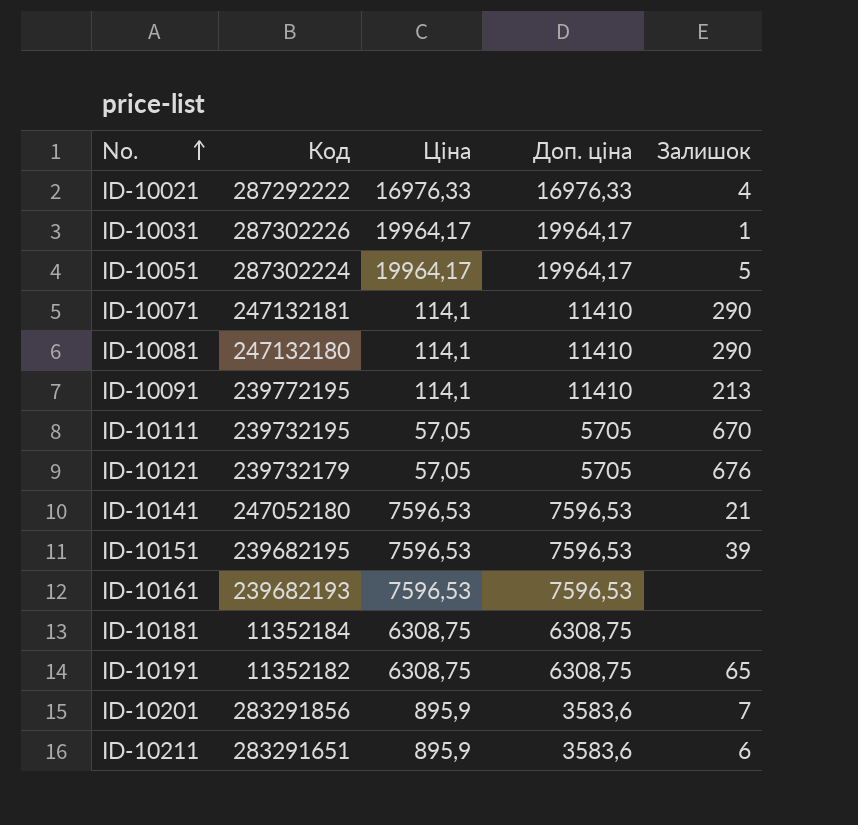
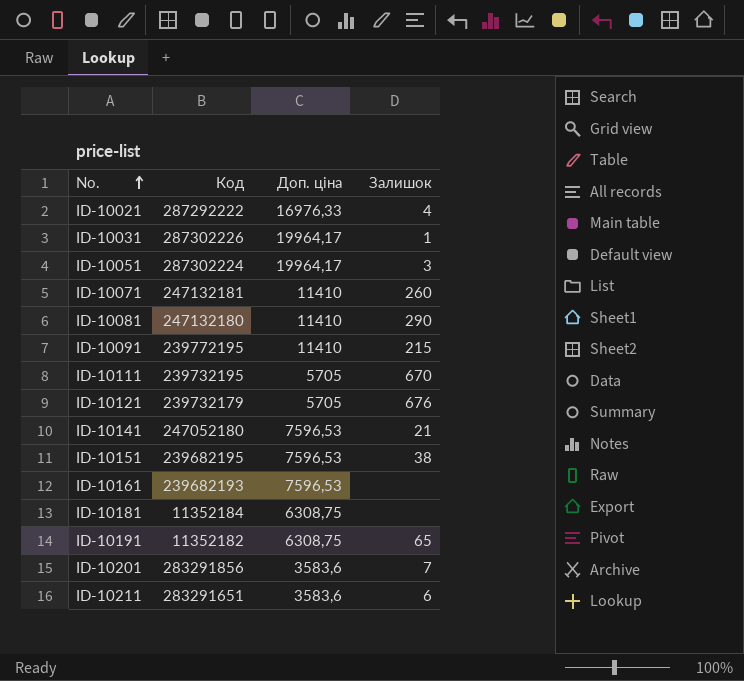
column Ціна | position: 3 -> none
ID-10051 | Залишок: 5 -> 3
ID-10071 | Залишок: 290 -> 260
ID-10091 | Залишок: 213 -> 215
ID-10151 | Залишок: 39 -> 38

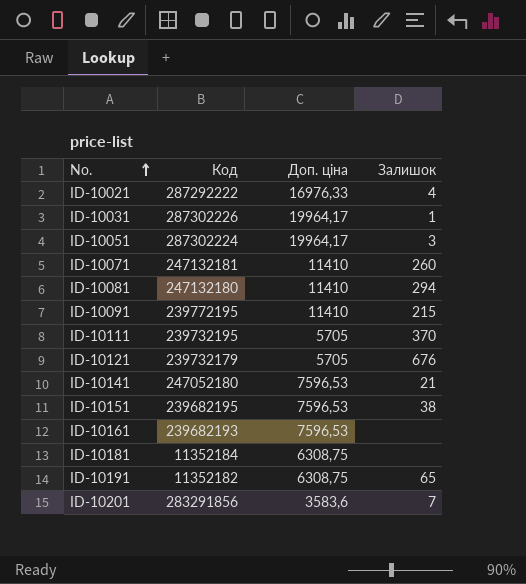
row ID-10211: 283291651 | 3583,6 | 6 -> none
ID-10081 | Залишок: 290 -> 294
ID-10111 | Залишок: 670 -> 370

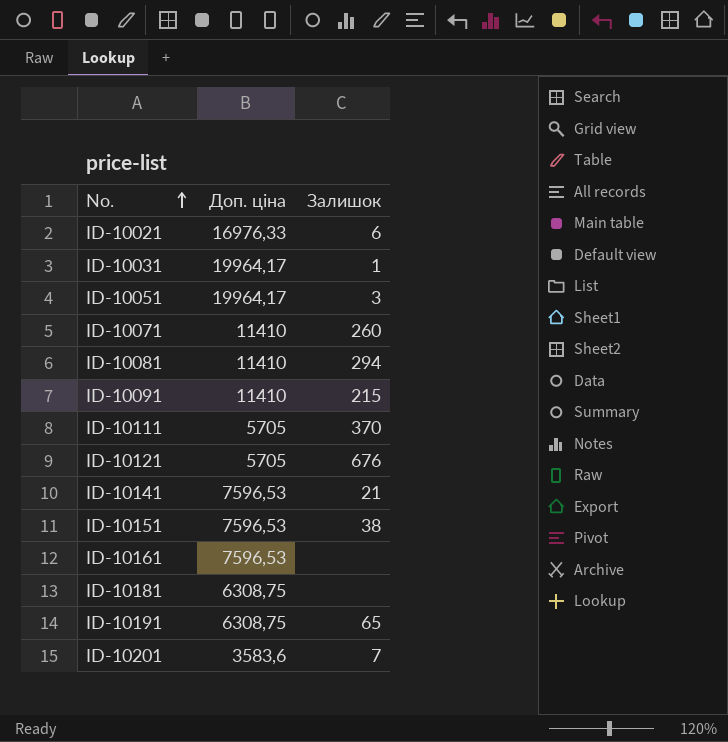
column Код | position: 2 -> none
ID-10021 | Залишок: 4 -> 6

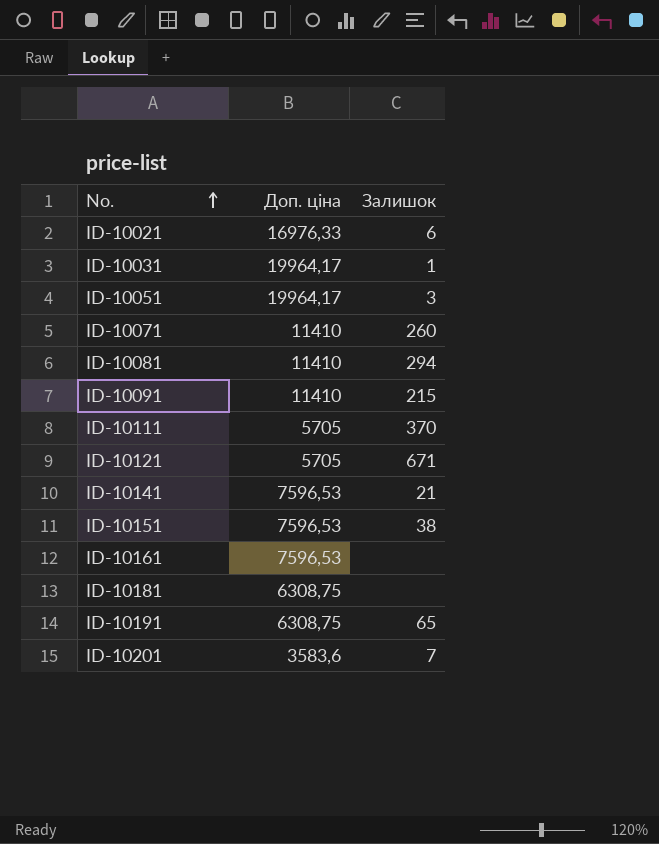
ID-10121 | Залишок: 676 -> 671

